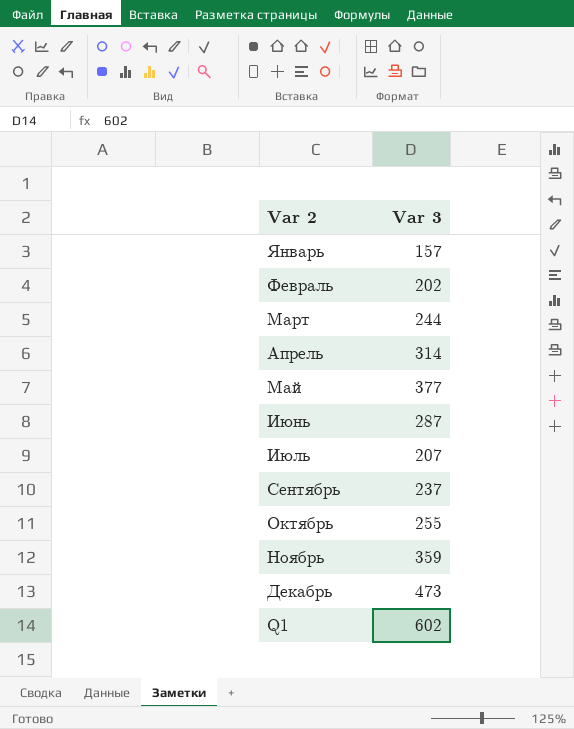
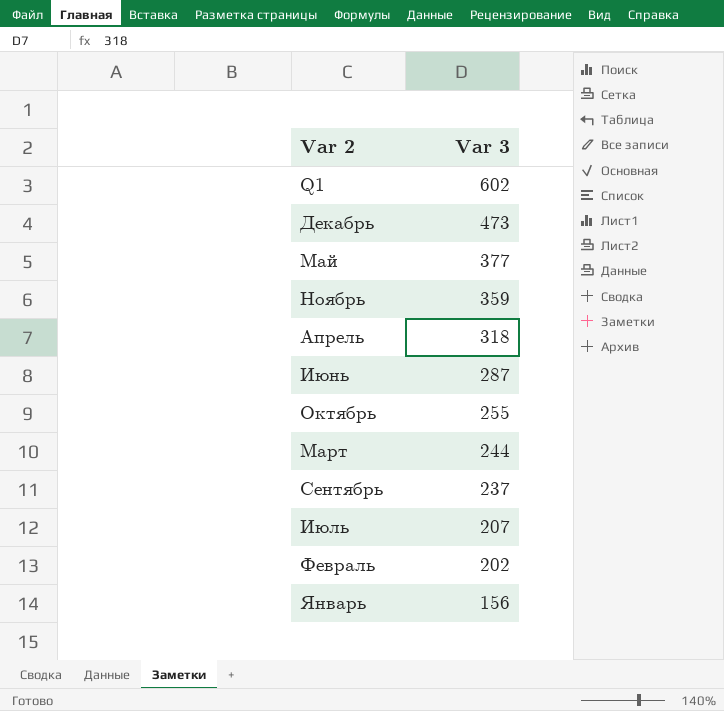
row order: none -> Var 3 descending
Апрель | Var 3: 314 -> 318
Январь | Var 3: 157 -> 156

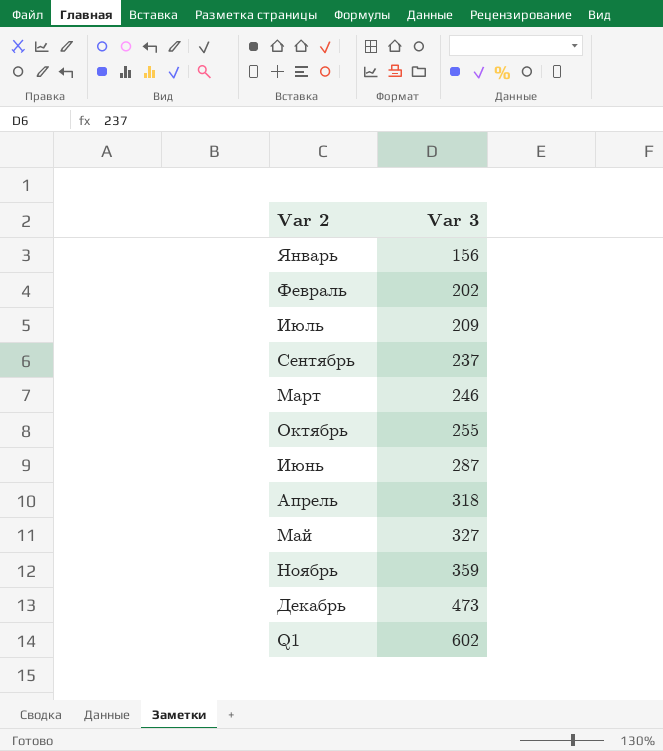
row order: Var 3 descending -> Var 3 ascending
Июль | Var 3: 207 -> 209
Март | Var 3: 244 -> 246
Май | Var 3: 377 -> 327

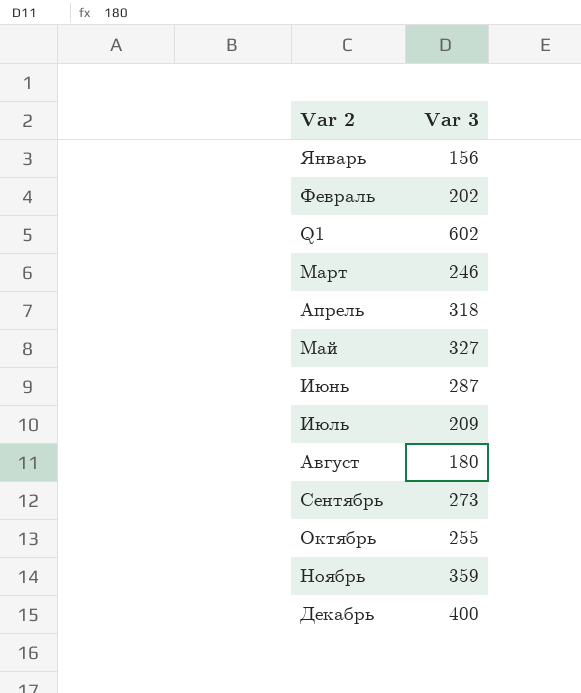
row order: Var 3 ascending -> Var 2 ascending
row Август: none -> 180
Сентябрь | Var 3: 237 -> 273
Декабрь | Var 3: 473 -> 400

